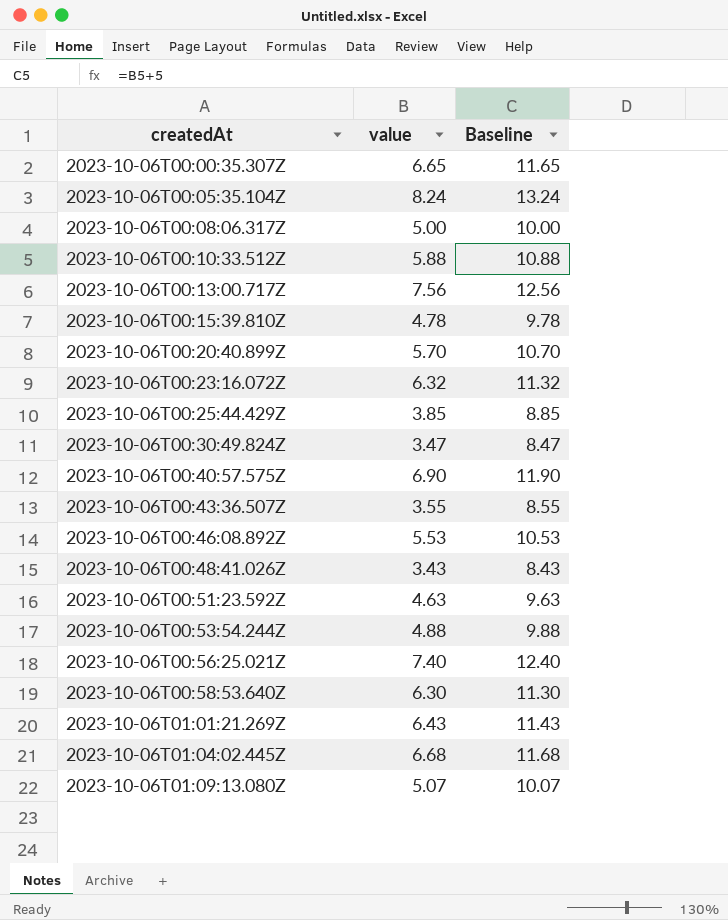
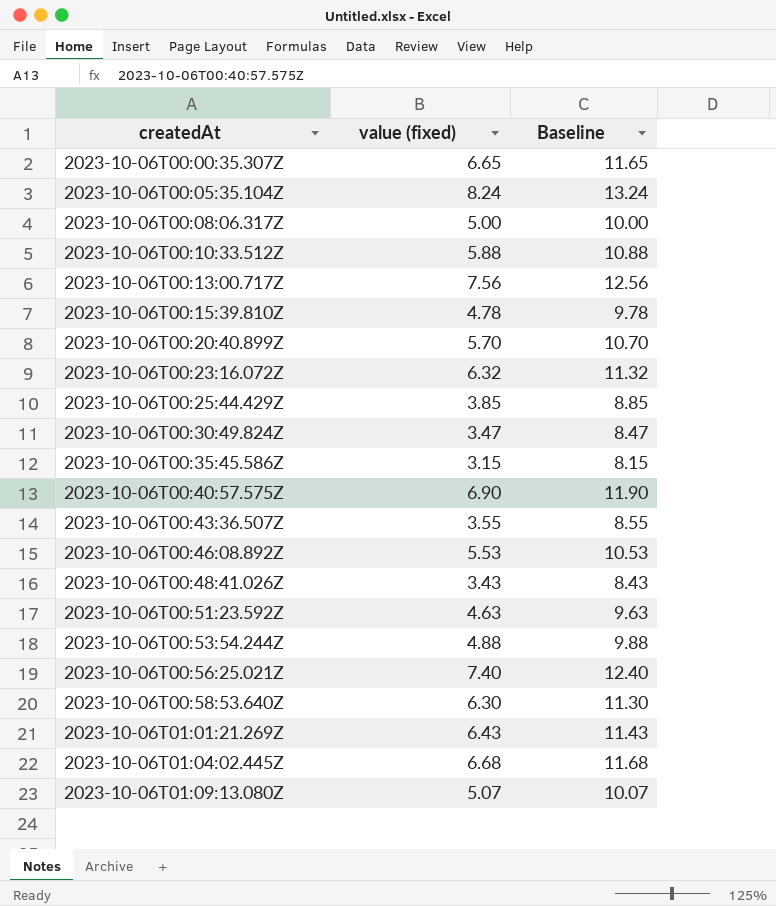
column name: value -> value (fixed)
row 2023-10-06T00:35:45.586Z: none -> 3.15 | 8.15

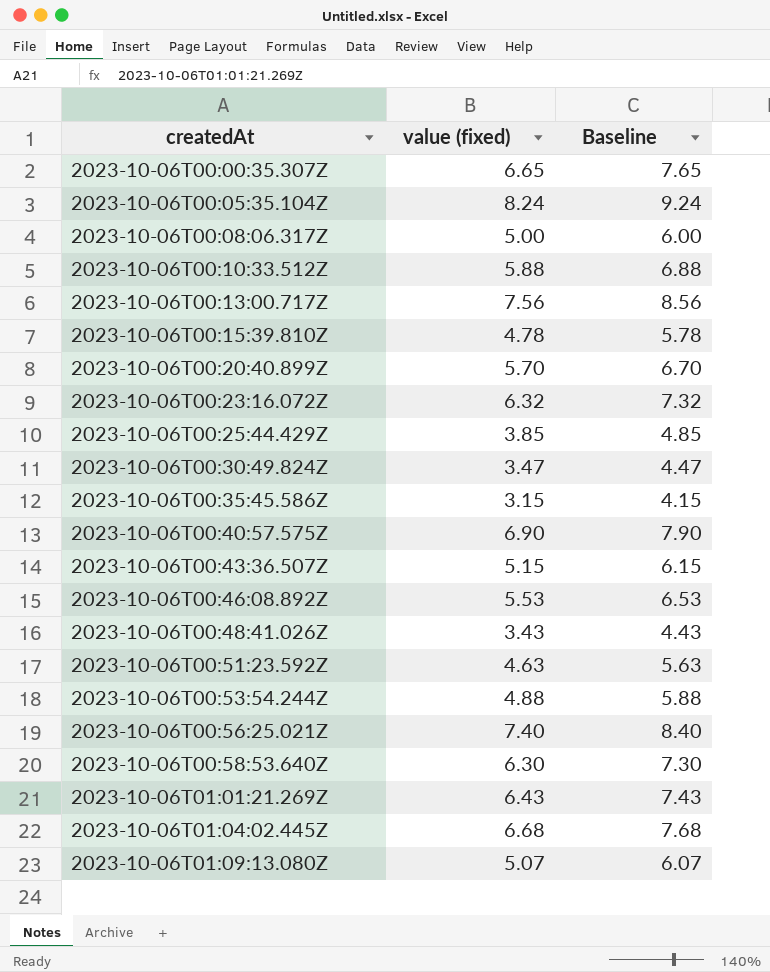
column Baseline | formula: [value (fixed)] + 5 -> [value (fixed)] + 1
2023-10-06T00:43:36.507Z | value (fixed): 3.55 -> 5.15

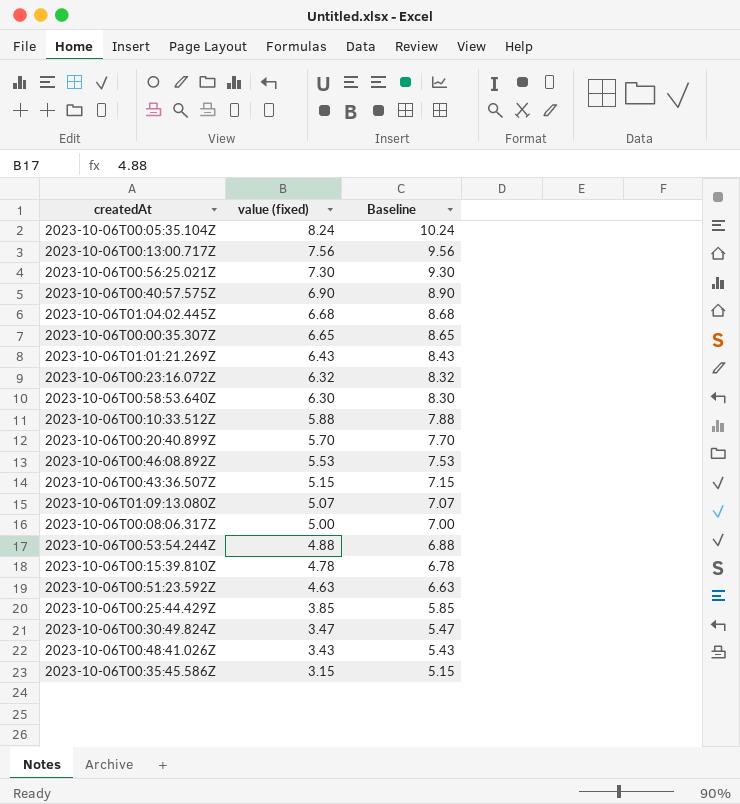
row order: createdAt ascending -> value (fixed) descending
column Baseline | formula: [value (fixed)] + 1 -> [value (fixed)] + 2
2023-10-06T00:56:25.021Z | value (fixed): 7.40 -> 7.30

